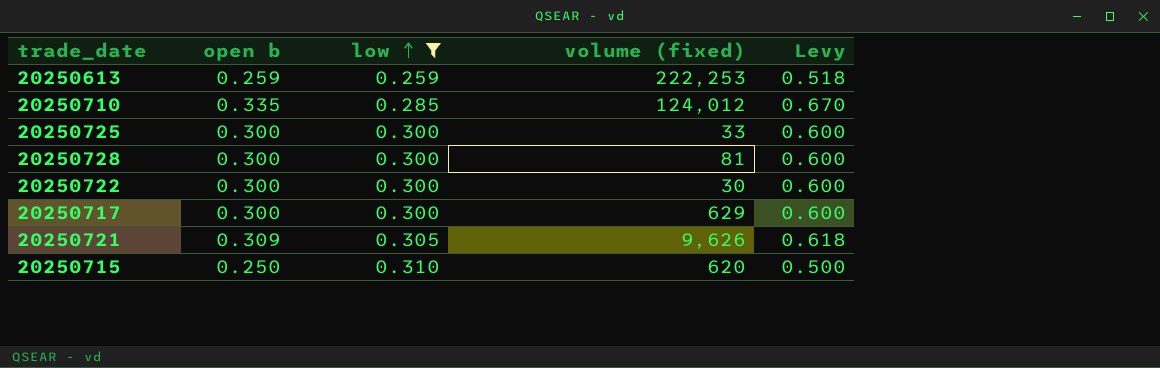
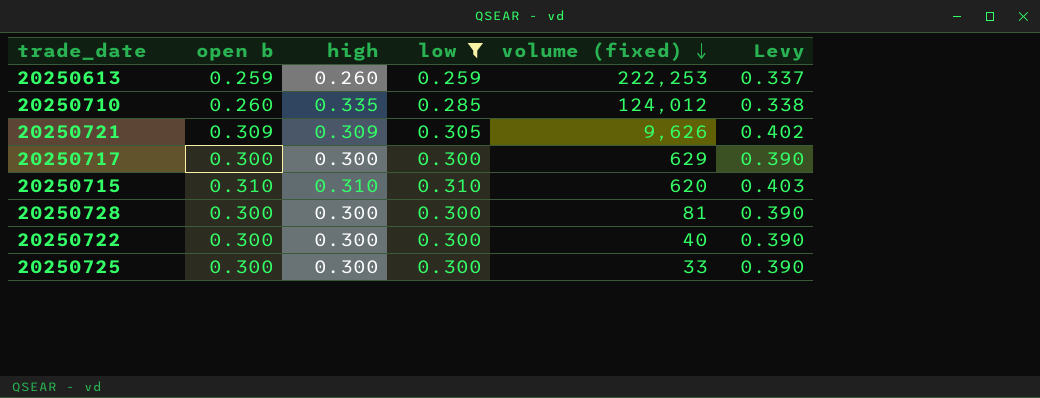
row order: low ascending -> volume (fixed) descending
column high | position: none -> 3
column Levy | formula: [open b] * 2 -> [open b] * 1.3
20250710 | open b: 0.335 -> 0.260
20250715 | open b: 0.250 -> 0.310
20250722 | volume (fixed): 30 -> 40

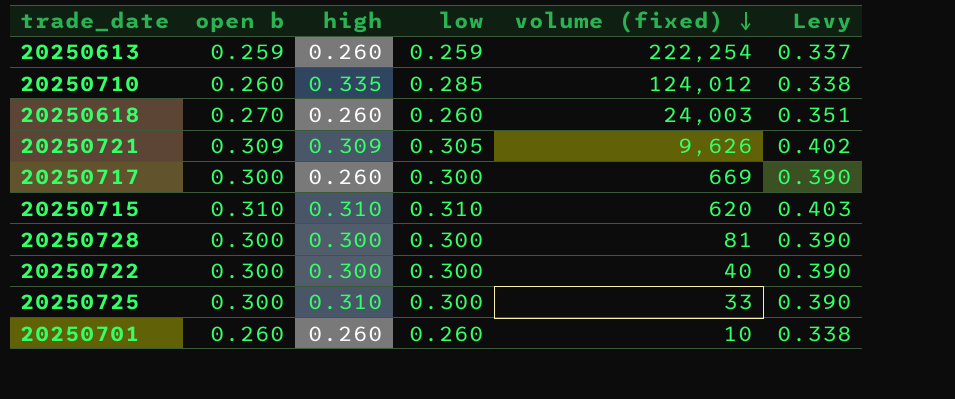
filter: low != 0.260 -> none
20250613 | volume (fixed): 222,253 -> 222,254
20250717 | high: 0.300 -> 0.260
20250717 | volume (fixed): 629 -> 669
20250725 | high: 0.300 -> 0.310

